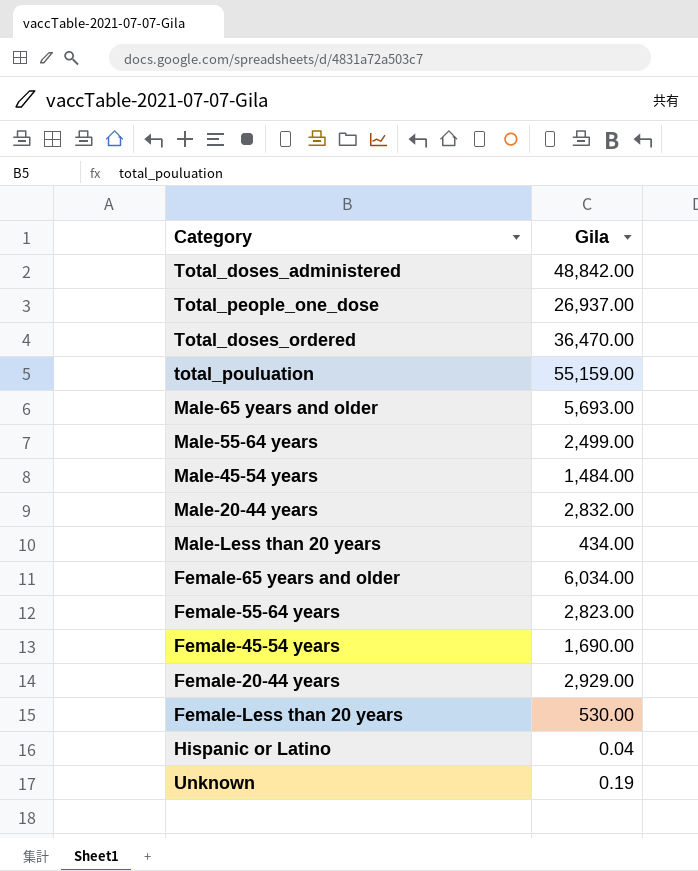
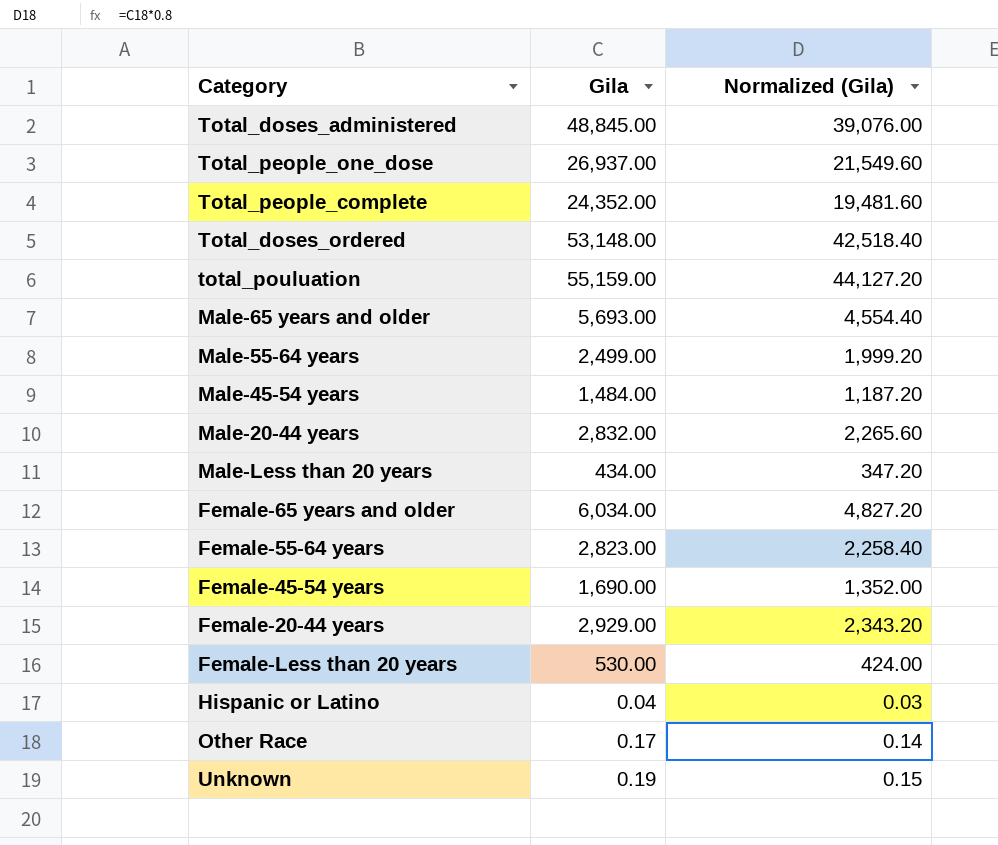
column Normalized (Gila) | formula: none -> [Gila] * 0.8
Total_doses_administered | Gila: 48,842.00 -> 48,845.00
row Total_people_complete: none -> 24,352.00 | 19,481.60
Total_doses_ordered | Gila: 36,470.00 -> 53,148.00
row Other Race: none -> 0.17 | 0.14

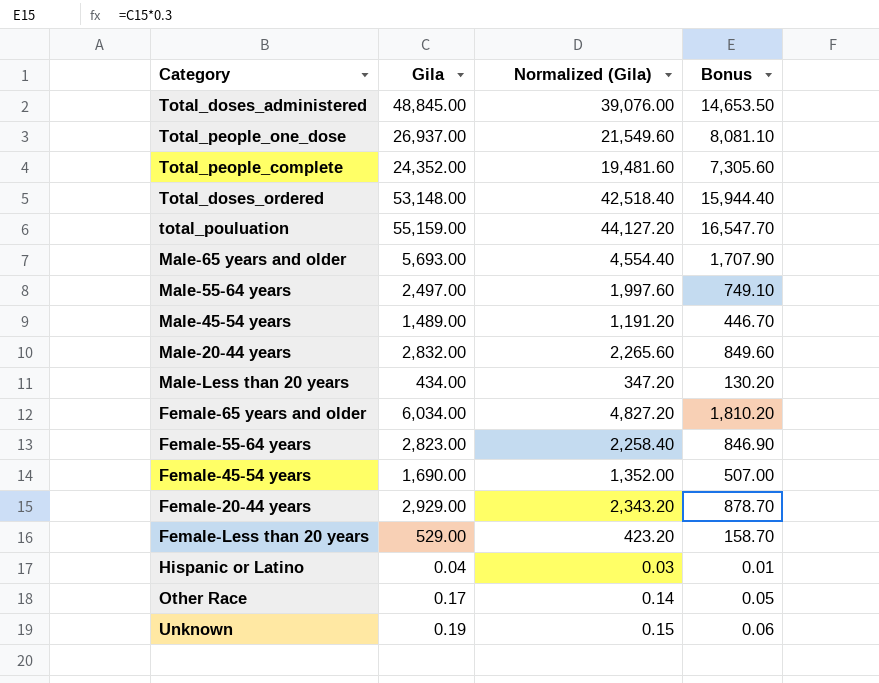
column Bonus | formula: none -> [Gila] * 0.3
Male-55-64 years | Gila: 2,499.00 -> 2,497.00
Male-55-64 years | Normalized (Gila): 1,999.20 -> 1,997.60
Male-45-54 years | Gila: 1,484.00 -> 1,489.00
Male-45-54 years | Normalized (Gila): 1,187.20 -> 1,191.20
Female-Less than 20 years | Gila: 530.00 -> 529.00
Female-Less than 20 years | Normalized (Gila): 424.00 -> 423.20

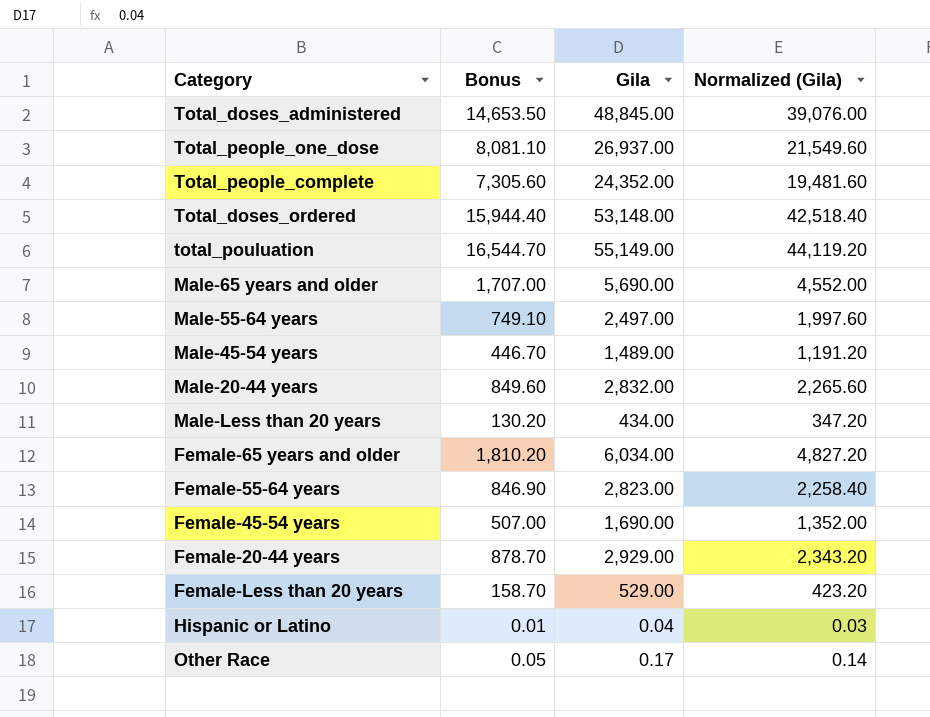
column Bonus | position: 4 -> 2
row Unknown: 0.19 | 0.15 | 0.06 -> none
total_pouluation | Bonus: 16,547.70 -> 16,544.70
total_pouluation | Gila: 55,159.00 -> 55,149.00
total_pouluation | Normalized (Gila): 44,127.20 -> 44,119.20
Male-65 years and older | Bonus: 1,707.90 -> 1,707.00
Male-65 years and older | Gila: 5,693.00 -> 5,690.00
Male-65 years and older | Normalized (Gila): 4,554.40 -> 4,552.00

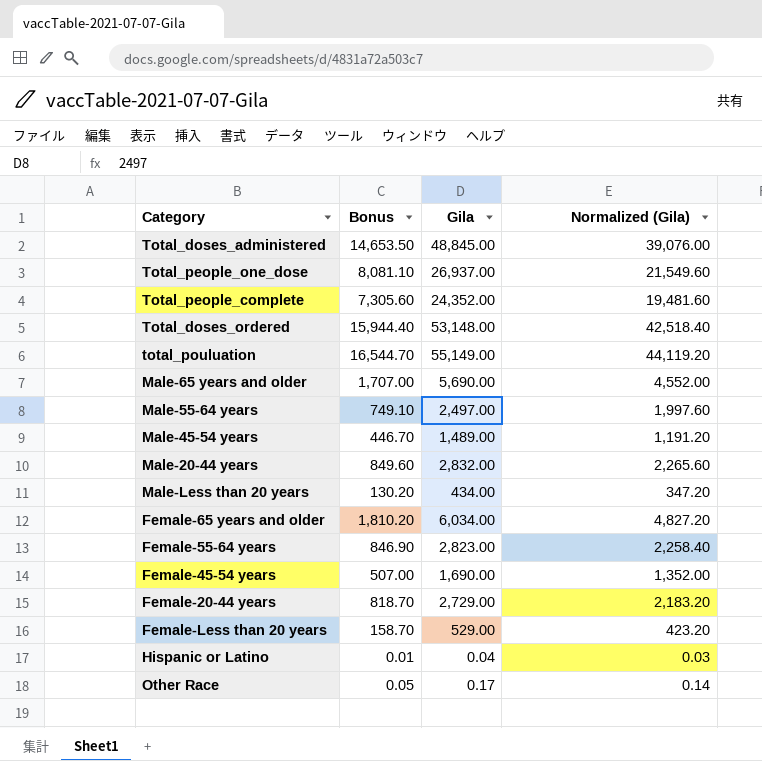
Female-20-44 years | Bonus: 878.70 -> 818.70
Female-20-44 years | Gila: 2,929.00 -> 2,729.00
Female-20-44 years | Normalized (Gila): 2,343.20 -> 2,183.20

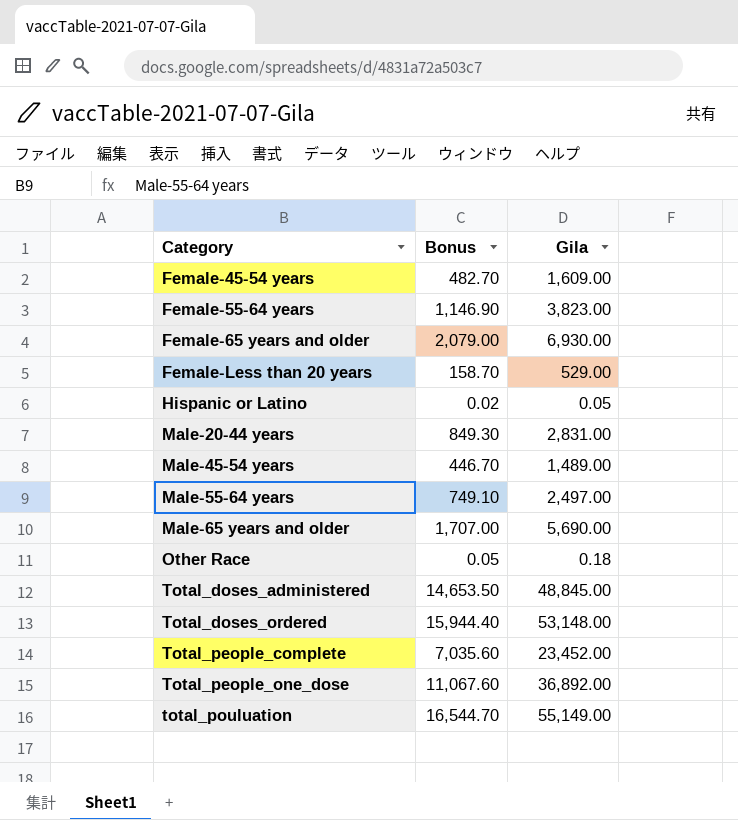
row order: none -> Category ascending
column Normalized (Gila) | formula: [Gila] * 0.8 -> none
row Male-Less than 20 years: 130.20 | 434.00 | 347.20 -> none
row Female-20-44 years: 818.70 | 2,729.00 | 2,183.20 -> none
Female-45-54 years | Bonus: 507.00 -> 482.70
Female-45-54 years | Gila: 1,690.00 -> 1,609.00
Female-55-64 years | Bonus: 846.90 -> 1,146.90
Female-55-64 years | Gila: 2,823.00 -> 3,823.00
Female-65 years and older | Bonus: 1,810.20 -> 2,079.00
Female-65 years and older | Gila: 6,034.00 -> 6,930.00
Hispanic or Latino | Bonus: 0.01 -> 0.02
Hispanic or Latino | Gila: 0.04 -> 0.05
Male-20-44 years | Bonus: 849.60 -> 849.30
Male-20-44 years | Gila: 2,832.00 -> 2,831.00
Other Race | Gila: 0.17 -> 0.18
Total_people_complete | Bonus: 7,305.60 -> 7,035.60
Total_people_complete | Gila: 24,352.00 -> 23,452.00
Total_people_one_dose | Bonus: 8,081.10 -> 11,067.60
Total_people_one_dose | Gila: 26,937.00 -> 36,892.00

